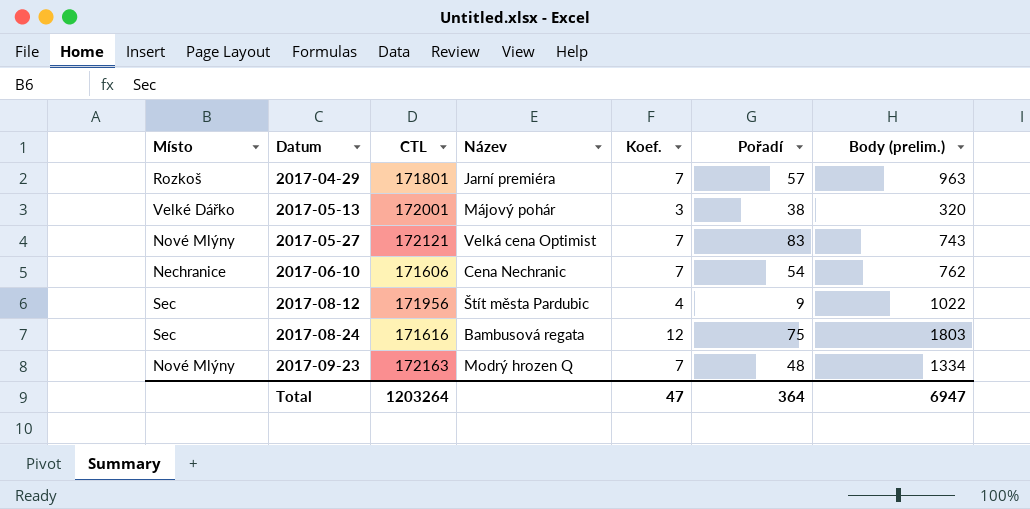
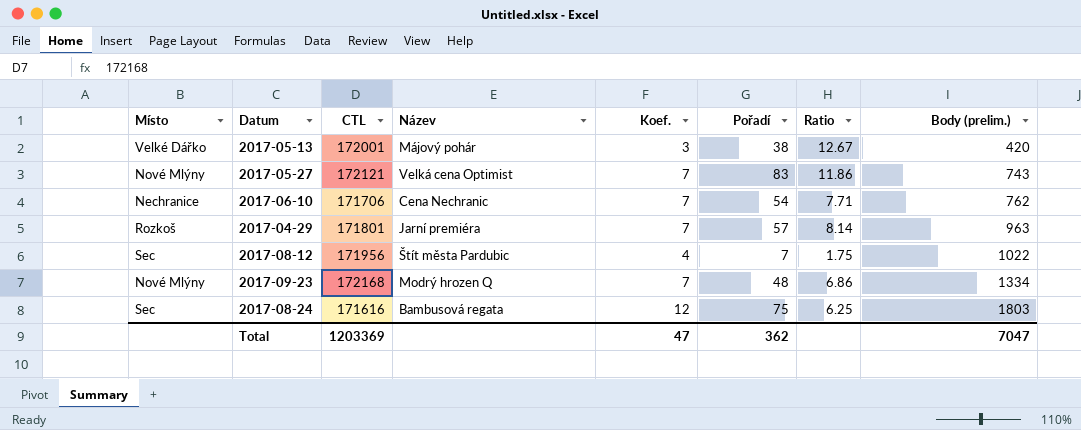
row order: Datum ascending -> Body (prelim.) ascending
column Ratio | formula: none -> [Pořadí] / [Koef.]
2017-05-13 | Body (prelim.): 320 -> 420
2017-06-10 | CTL: 171606 -> 171706
2017-08-12 | Pořadí: 9 -> 7
2017-09-23 | CTL: 172163 -> 172168
Total | CTL: 1203264 -> 1203369
Total | Pořadí: 364 -> 362
Total | Body (prelim.): 6947 -> 7047

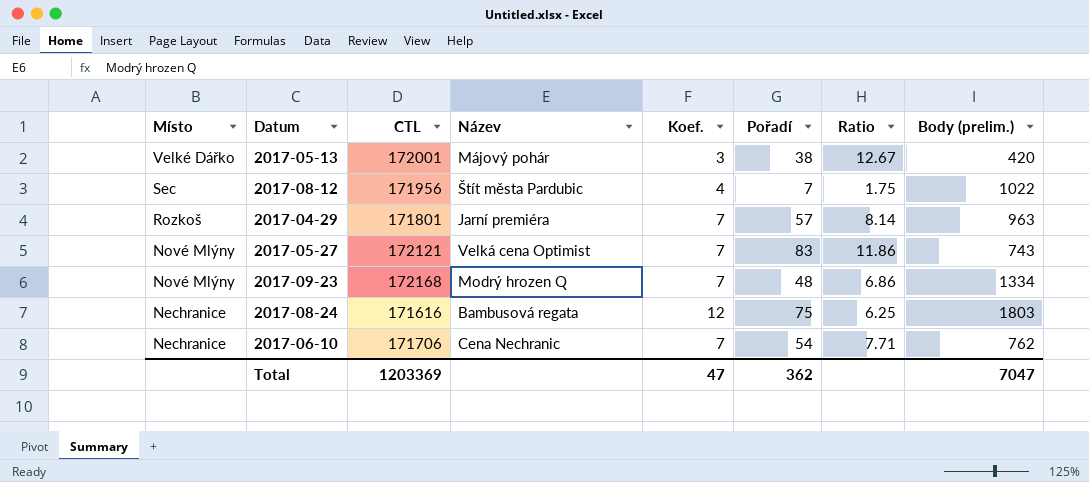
row order: Body (prelim.) ascending -> Místo descending
2017-08-24 | Místo: Sec -> Nechranice

